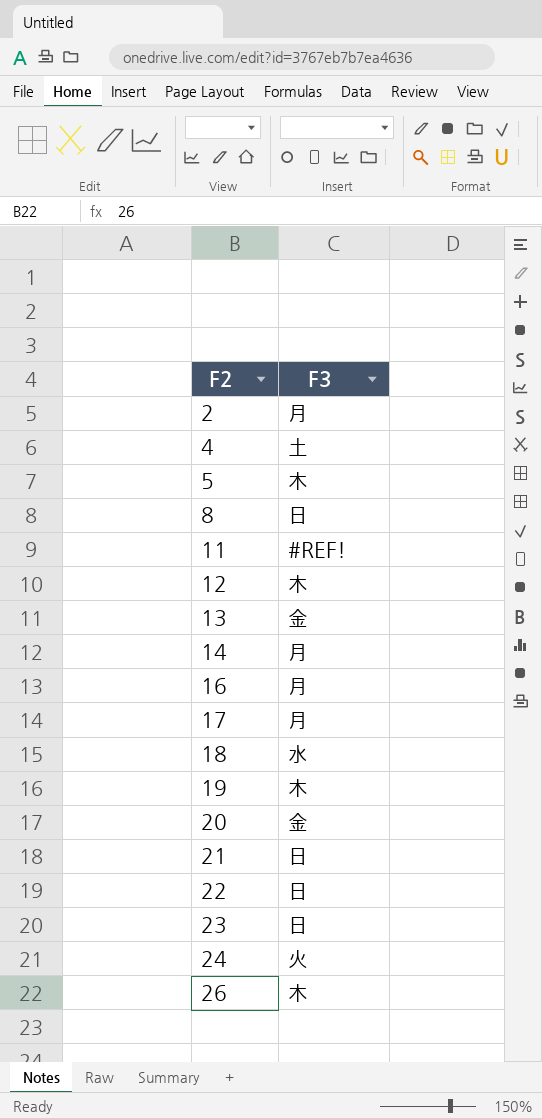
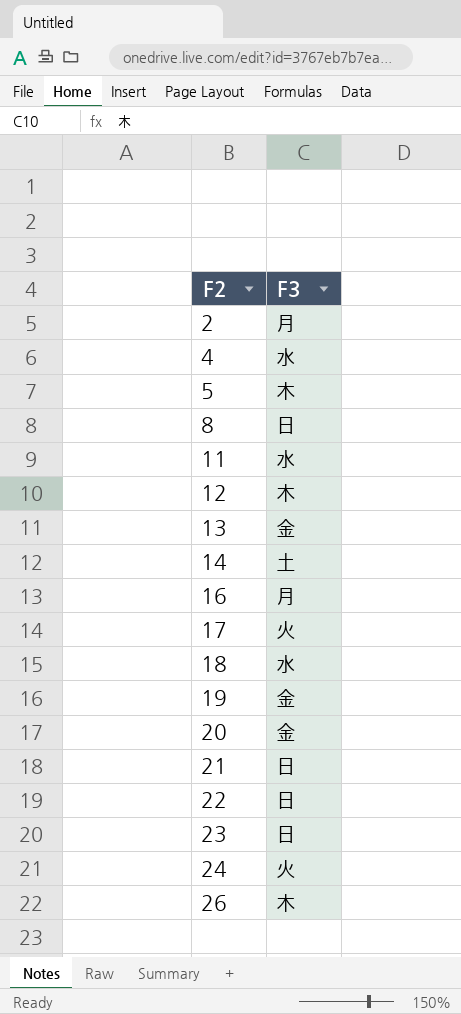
4 | F3: 土 -> 水
11 | F3: #REF! -> 水
14 | F3: 月 -> 土
17 | F3: 月 -> 火
19 | F3: 木 -> 金

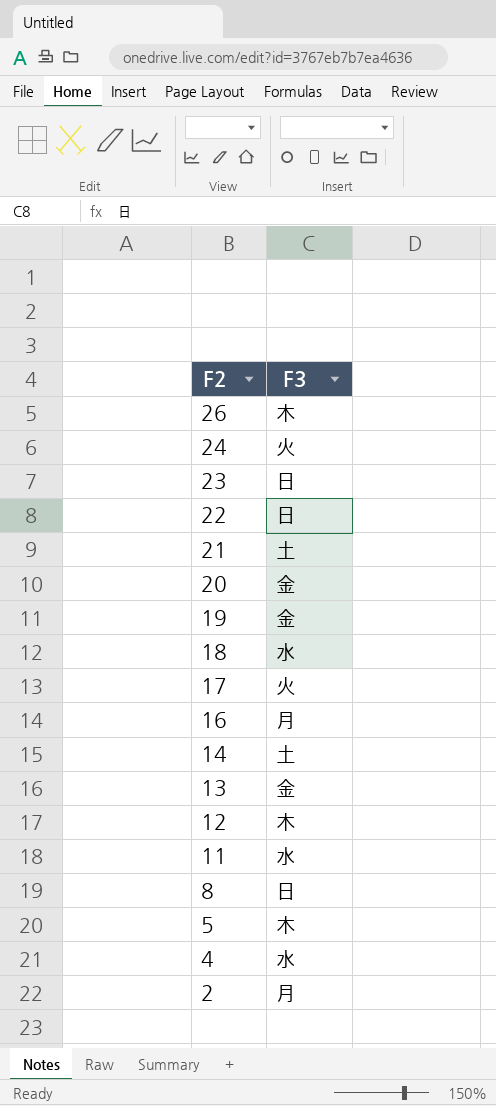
row order: F2 ascending -> F2 descending
21 | F3: 日 -> 土

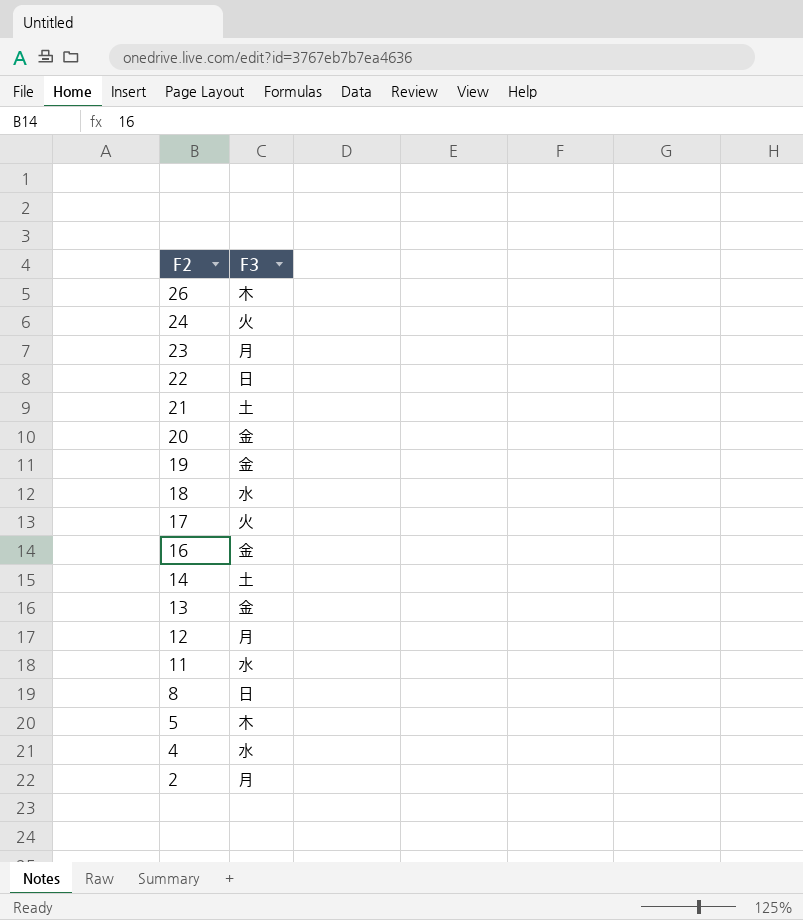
23 | F3: 日 -> 月
16 | F3: 月 -> 金
12 | F3: 木 -> 月

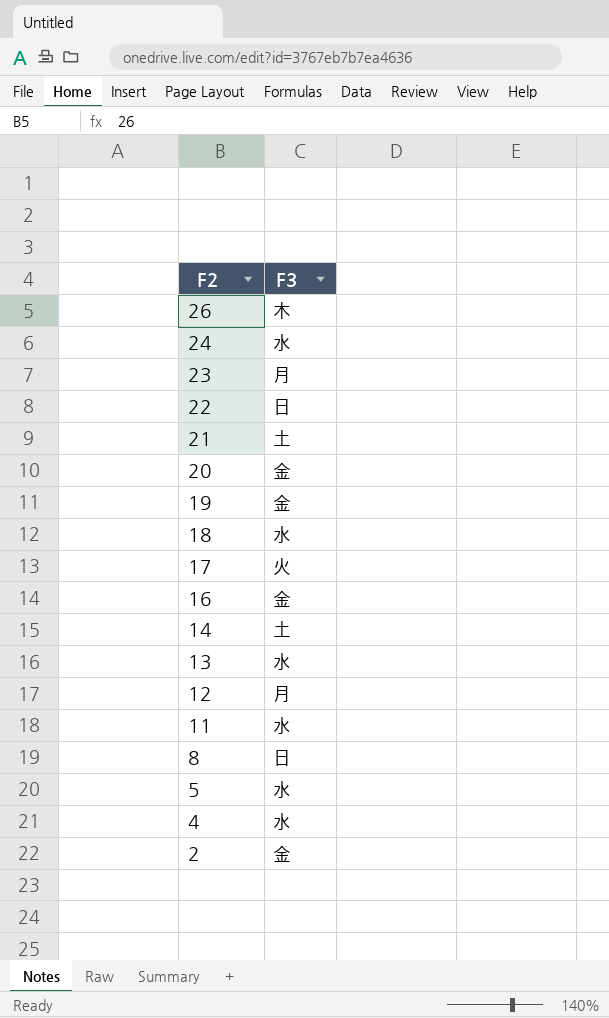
24 | F3: 火 -> 水
13 | F3: 金 -> 水
5 | F3: 木 -> 水
2 | F3: 月 -> 金

